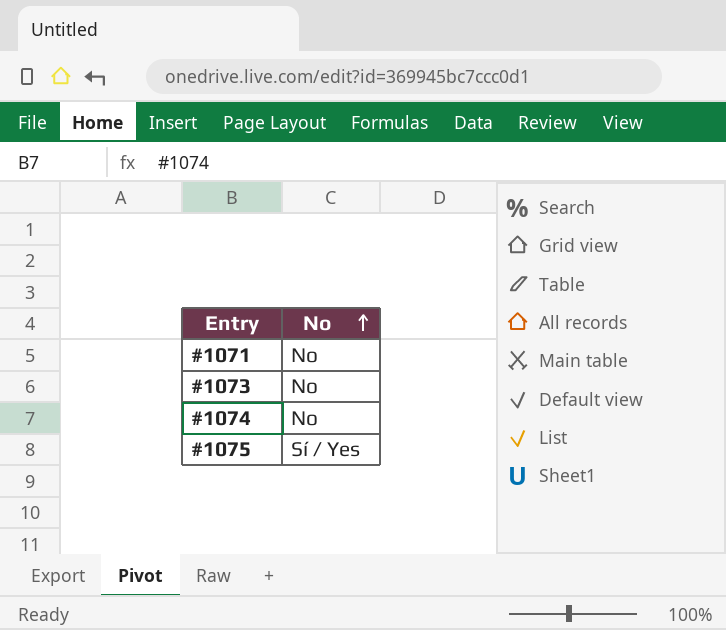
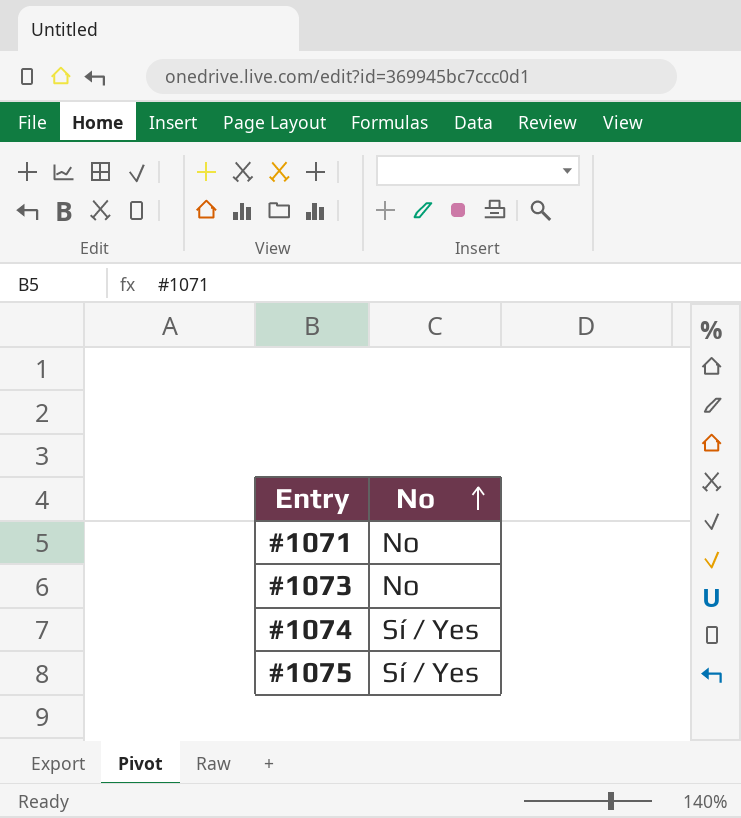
#1074 | No: No -> Sí / Yes

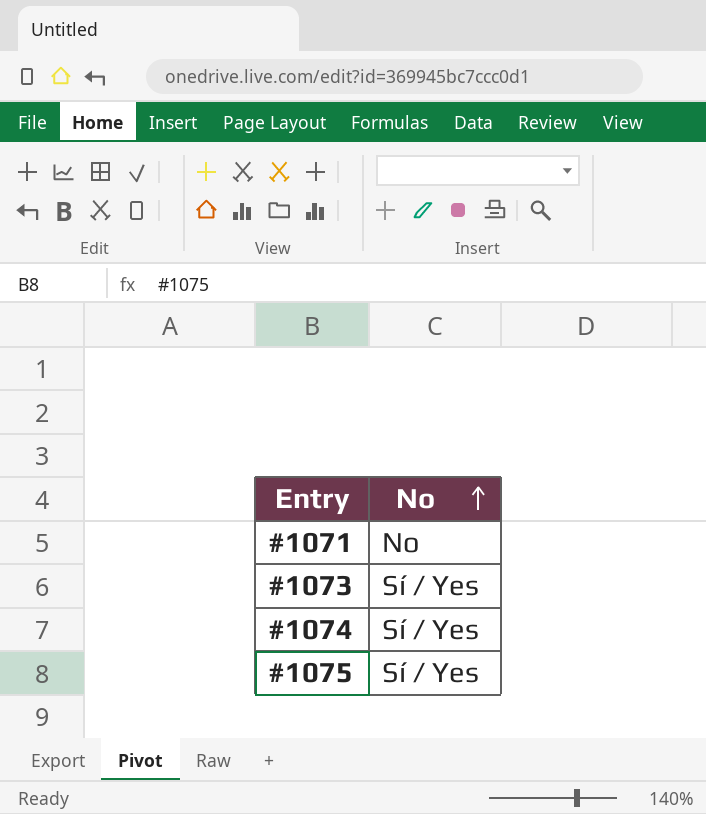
#1073 | No: No -> Sí / Yes

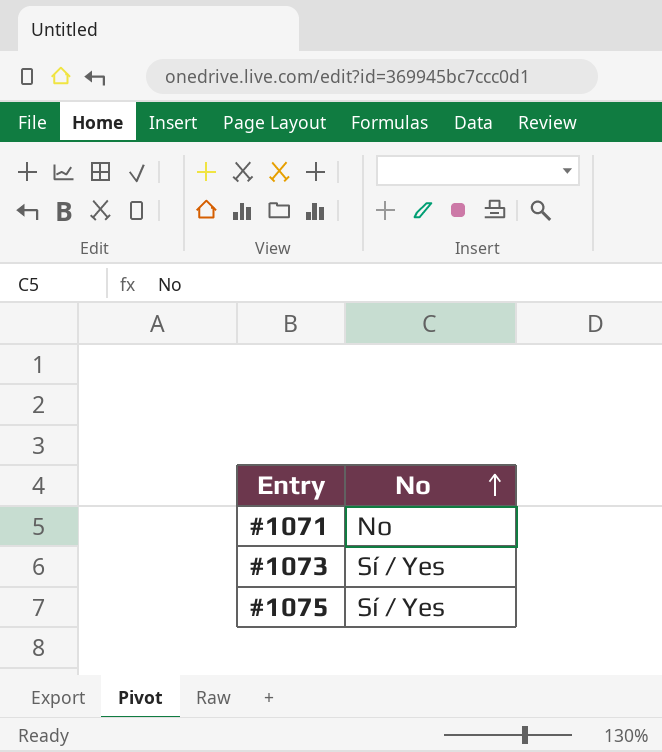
row #1074: Sí / Yes -> none

